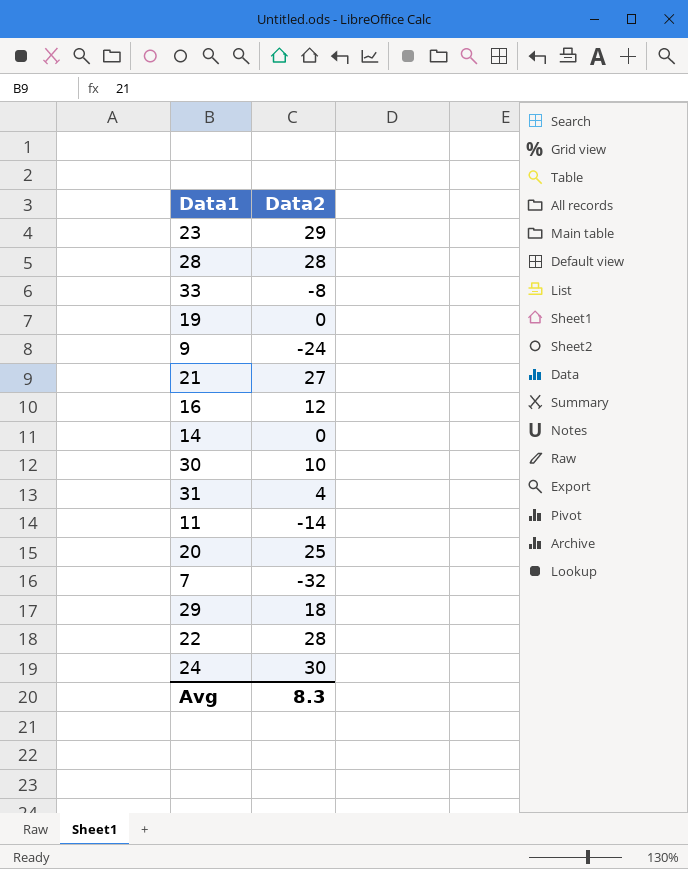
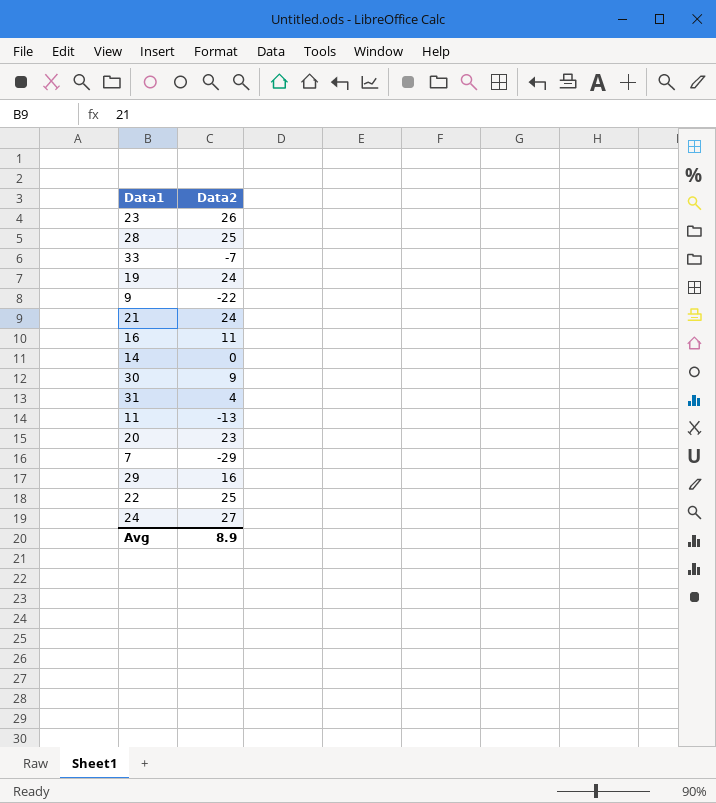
23 | Data2: 29 -> 26
28 | Data2: 28 -> 25
33 | Data2: -8 -> -7
19 | Data2: 0 -> 24
9 | Data2: -24 -> -22
21 | Data2: 27 -> 24
16 | Data2: 12 -> 11
30 | Data2: 10 -> 9
11 | Data2: -14 -> -13
20 | Data2: 25 -> 23
7 | Data2: -32 -> -29
29 | Data2: 18 -> 16
22 | Data2: 28 -> 25
24 | Data2: 30 -> 27
Avg | Data2: 8.3 -> 8.9

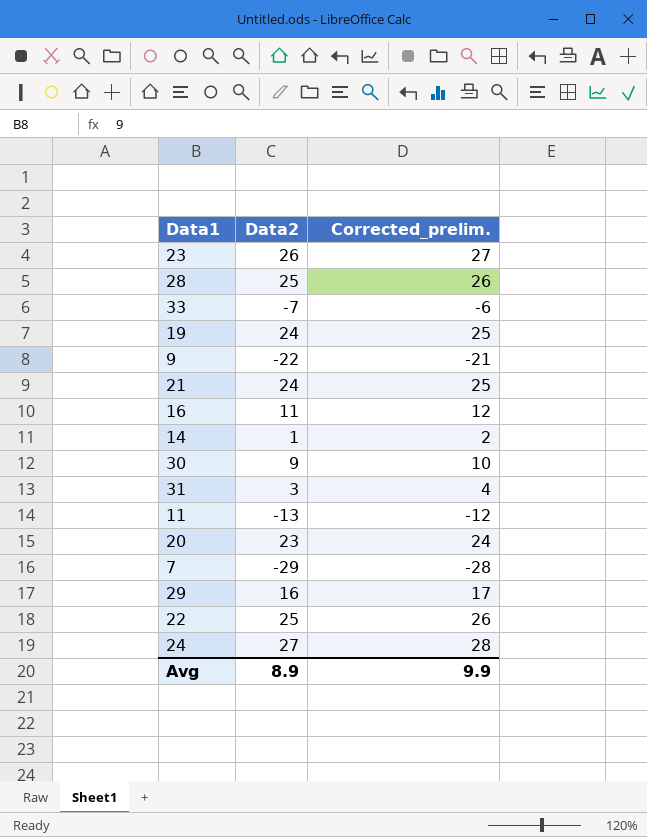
column Corrected_prelim. | formula: none -> [Data2] + 1
14 | Data2: 0 -> 1
31 | Data2: 4 -> 3

